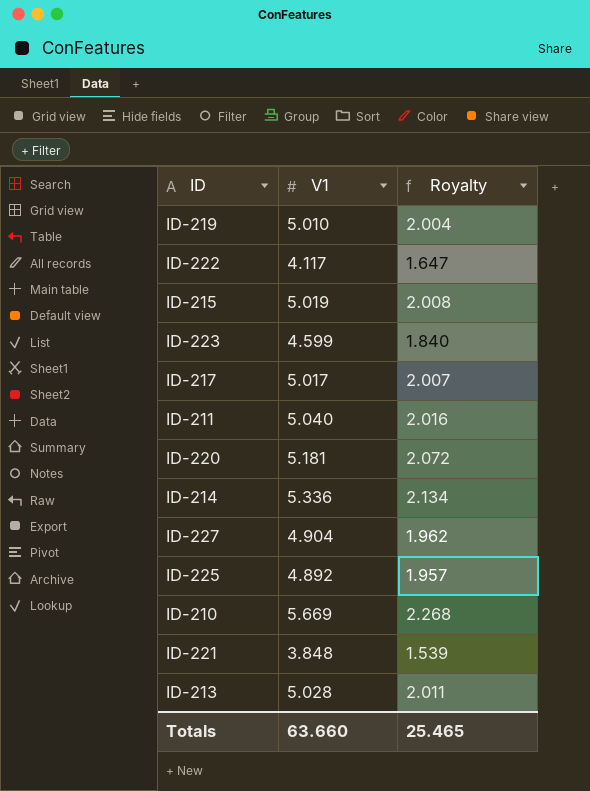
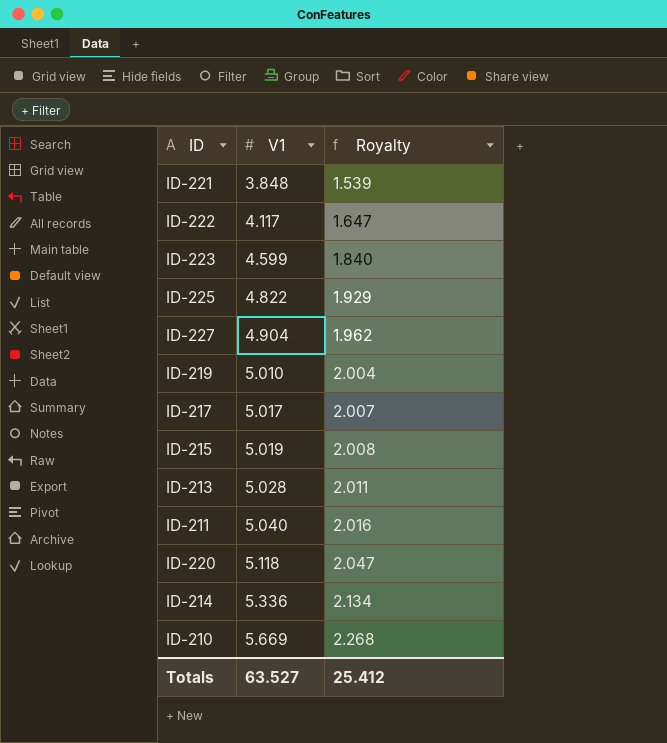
row order: none -> V1 ascending
ID-225 | V1: 4.892 -> 4.822
ID-225 | Royalty: 1.957 -> 1.929
ID-220 | V1: 5.181 -> 5.118
ID-220 | Royalty: 2.072 -> 2.047
Totals | V1: 63.660 -> 63.527
Totals | Royalty: 25.465 -> 25.412

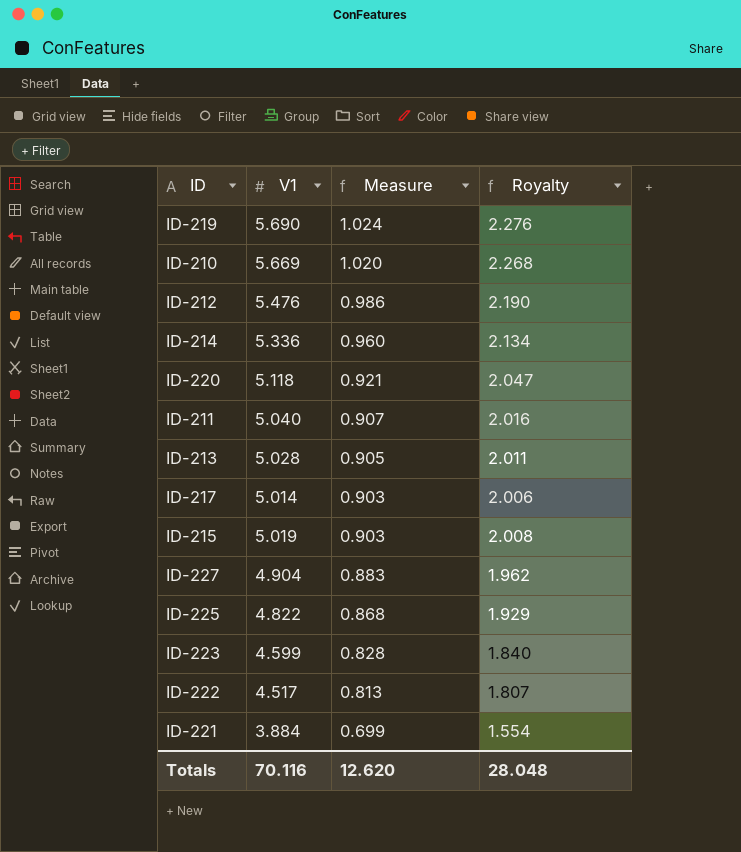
row order: V1 ascending -> Measure descending
column Measure | formula: none -> [V1] * 0.18
ID-219 | V1: 5.010 -> 5.690
ID-219 | Royalty: 2.004 -> 2.276
row ID-212: none -> 5.476 | 0.986 | 2.190
ID-217 | V1: 5.017 -> 5.014
ID-217 | Royalty: 2.007 -> 2.006
ID-222 | V1: 4.117 -> 4.517
ID-222 | Royalty: 1.647 -> 1.807
ID-221 | V1: 3.848 -> 3.884
ID-221 | Royalty: 1.539 -> 1.554
Totals | V1: 63.527 -> 70.116
Totals | Royalty: 25.412 -> 28.048

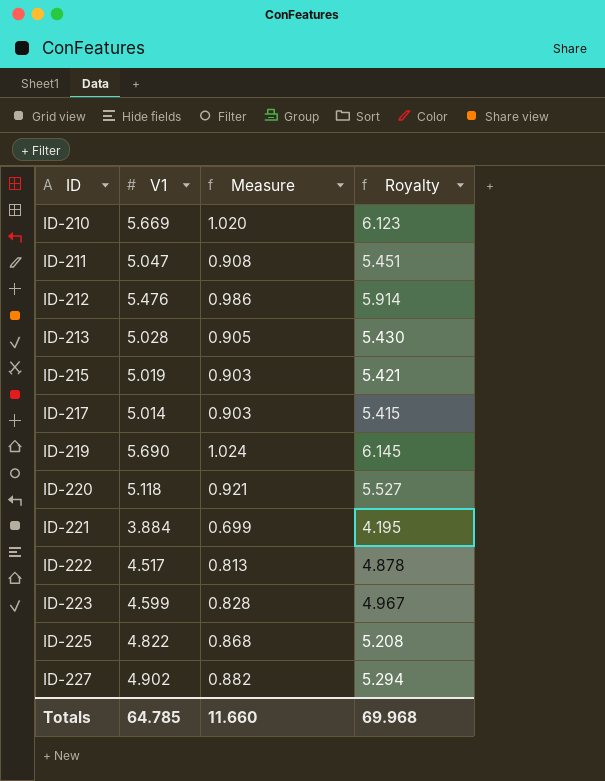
row order: Measure descending -> ID ascending
column Royalty | formula: [V1] * 0.4 -> [V1] * 1.08
row ID-214: 5.336 | 0.960 | 2.134 -> none
ID-211 | V1: 5.040 -> 5.047
ID-211 | Measure: 0.907 -> 0.908
ID-227 | V1: 4.904 -> 4.902
ID-227 | Measure: 0.883 -> 0.882
Totals | V1: 70.116 -> 64.785
Totals | Measure: 12.620 -> 11.660
Totals | Royalty: 28.048 -> 69.968

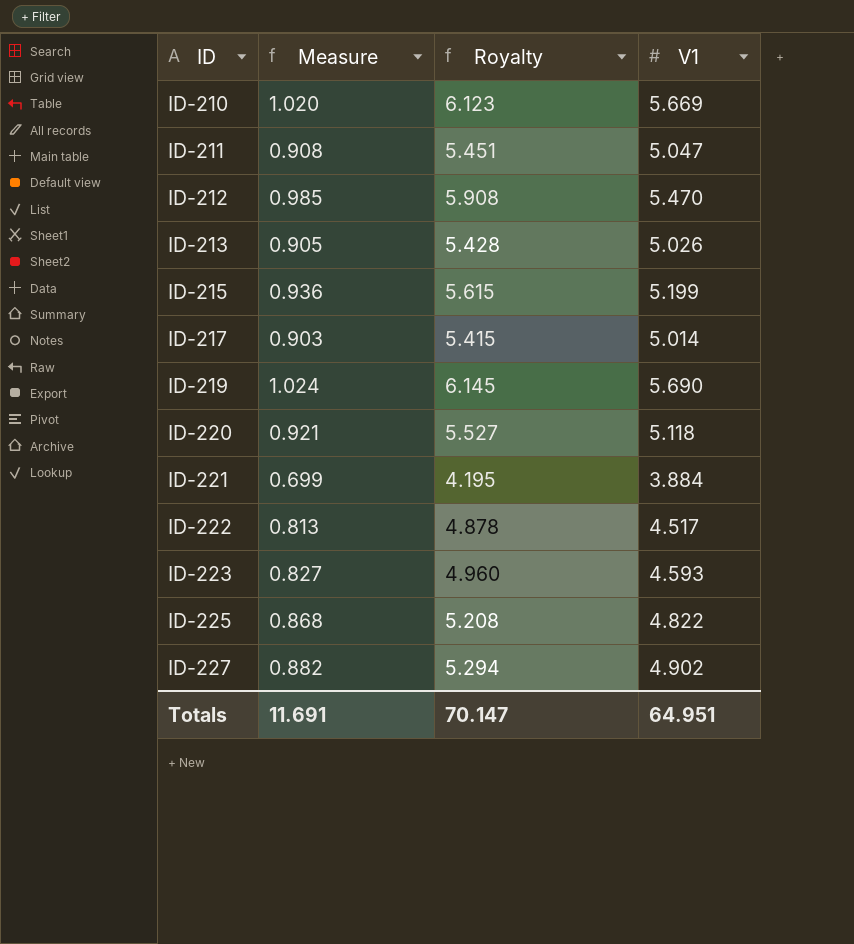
column V1 | position: 2 -> 4
ID-212 | Measure: 0.986 -> 0.985
ID-212 | Royalty: 5.914 -> 5.908
ID-212 | V1: 5.476 -> 5.470
ID-213 | Royalty: 5.430 -> 5.428
ID-213 | V1: 5.028 -> 5.026
ID-215 | Measure: 0.903 -> 0.936
ID-215 | Royalty: 5.421 -> 5.615
ID-215 | V1: 5.019 -> 5.199
ID-223 | Measure: 0.828 -> 0.827
ID-223 | Royalty: 4.967 -> 4.960
ID-223 | V1: 4.599 -> 4.593
Totals | Measure: 11.660 -> 11.691
Totals | Royalty: 69.968 -> 70.147
Totals | V1: 64.785 -> 64.951

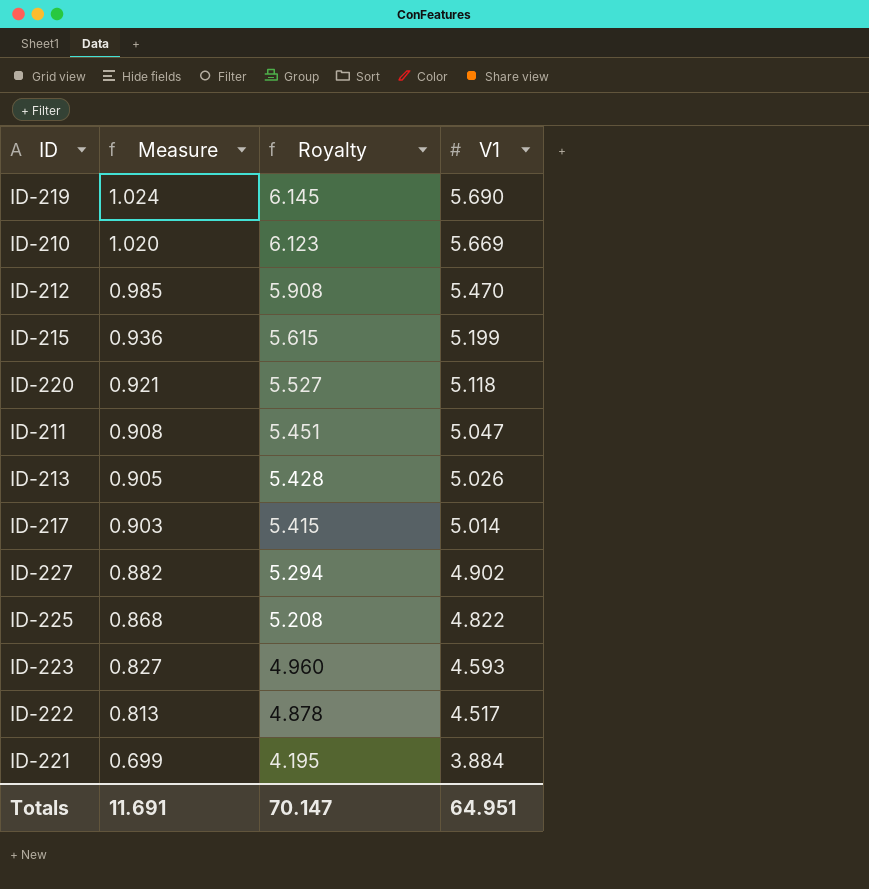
row order: ID ascending -> Measure descending

